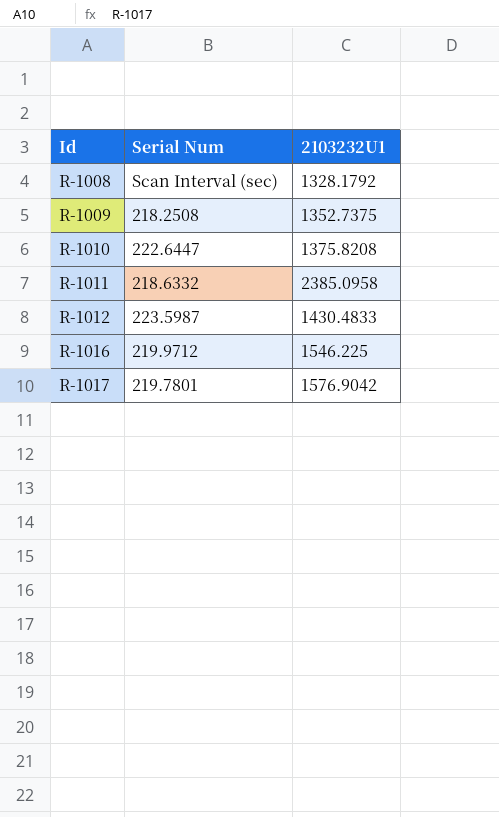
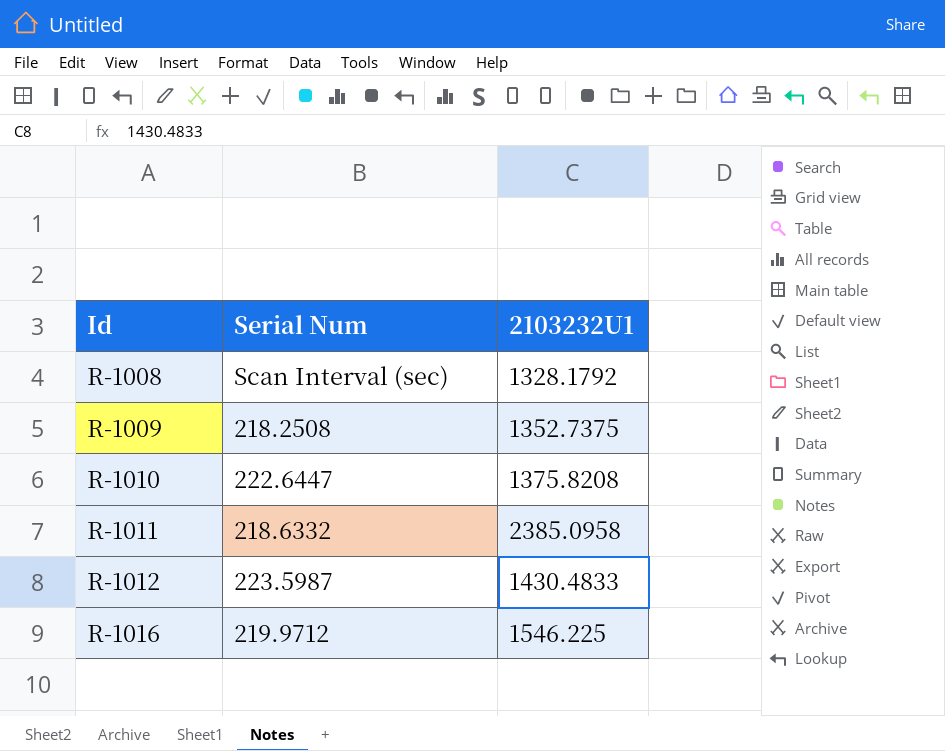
row R-1017: 219.7801 | 1576.9042 -> none

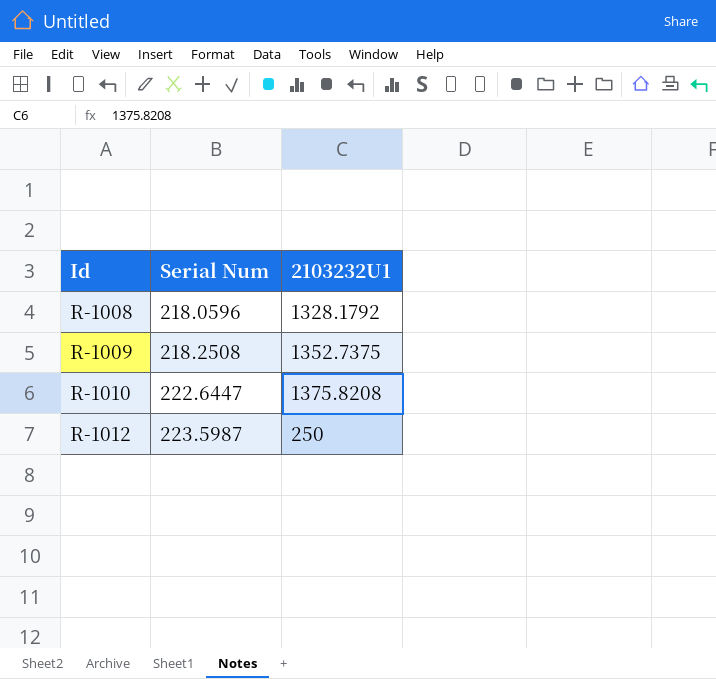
row R-1011: 218.6332 | 2385.0958 -> none
row R-1016: 219.9712 | 1546.225 -> none
R-1008 | Serial Num: Scan Interval (sec) -> 218.0596
R-1012 | 2103232U1: 1430.4833 -> 250

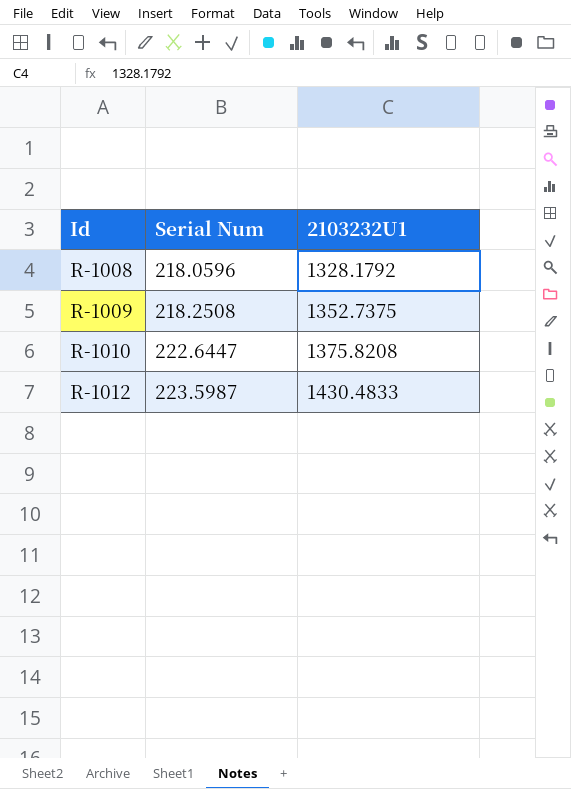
R-1012 | 2103232U1: 250 -> 1430.4833

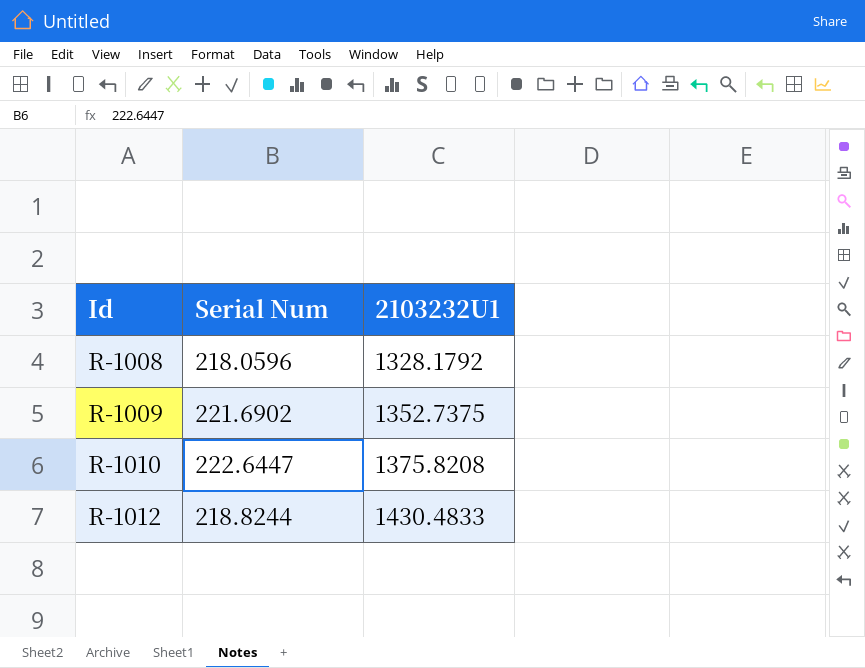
R-1009 | Serial Num: 218.2508 -> 221.6902
R-1012 | Serial Num: 223.5987 -> 218.8244

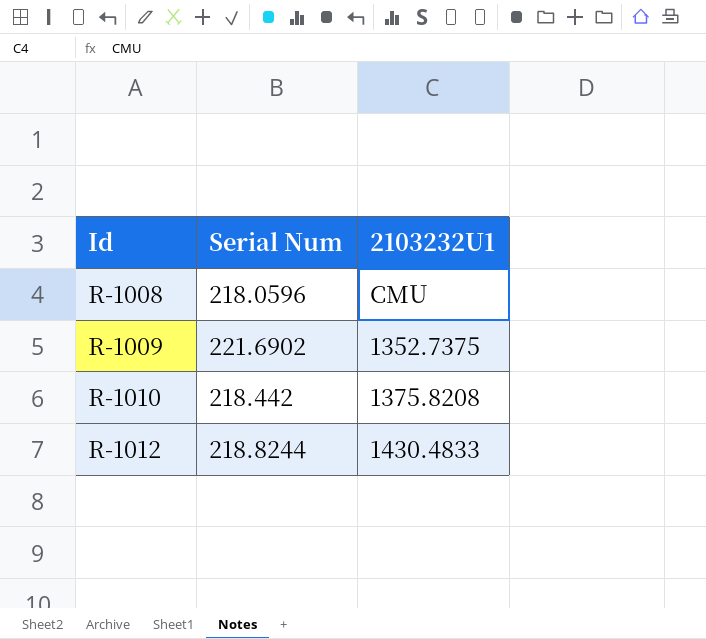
R-1008 | 2103232U1: 1328.1792 -> CMU
R-1010 | Serial Num: 222.6447 -> 218.442

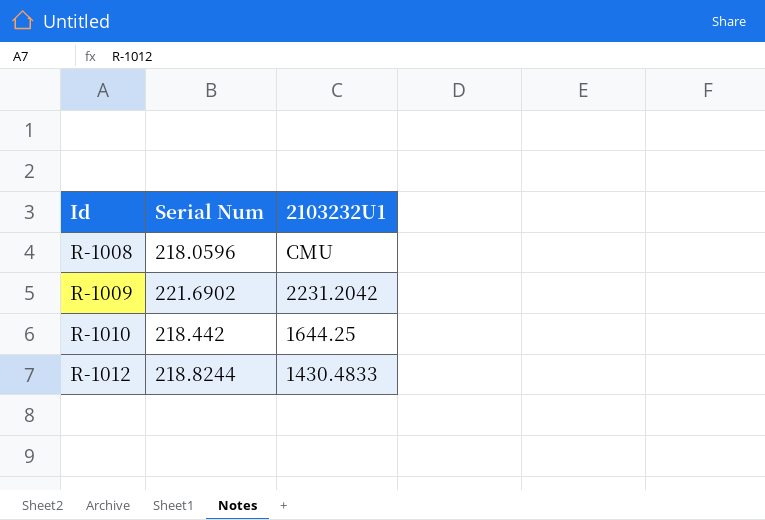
R-1009 | 2103232U1: 1352.7375 -> 2231.2042
R-1010 | 2103232U1: 1375.8208 -> 1644.25

